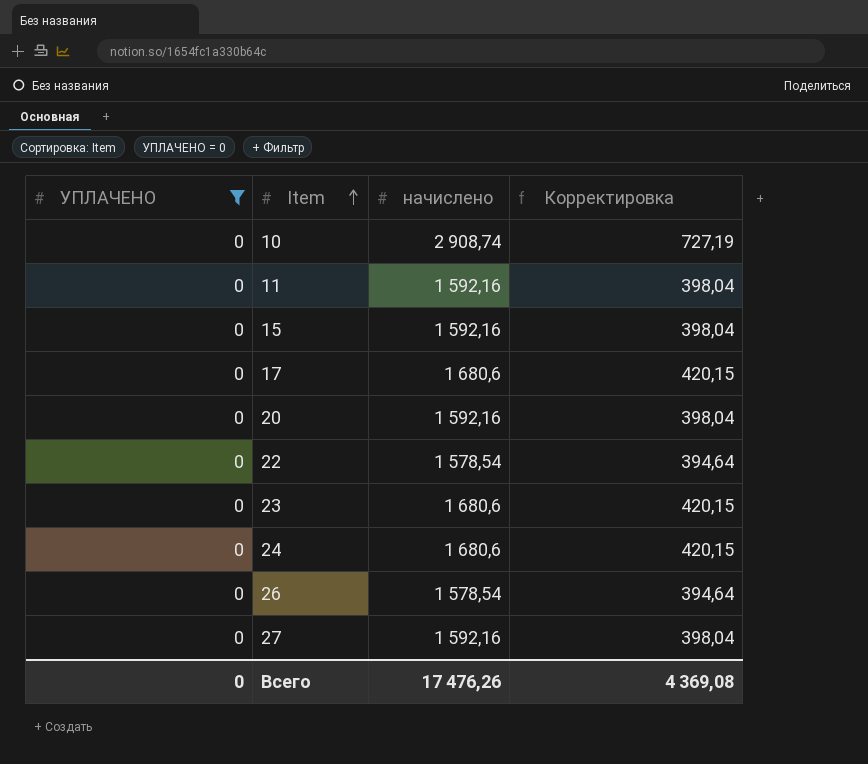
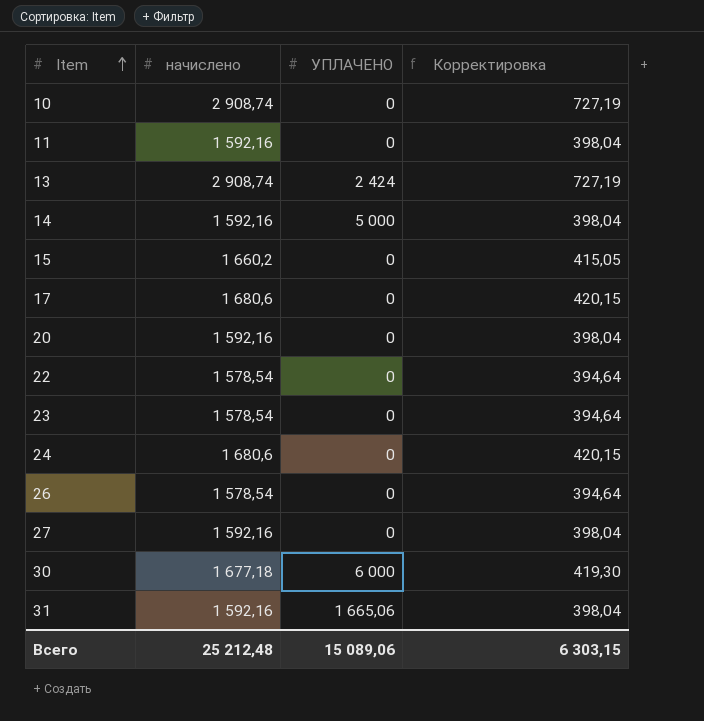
filter: УПЛАЧЕНО = 0 -> none
column УПЛАЧЕНО | position: 1 -> 3
15 | начислено: 1 592,16 -> 1 660,2
15 | Корректировка: 398,04 -> 415,05
23 | начислено: 1 680,6 -> 1 578,54
23 | Корректировка: 420,15 -> 394,64
Всего | начислено: 17 476,26 -> 25 212,48
Всего | УПЛАЧЕНО: 0 -> 15 089,06
Всего | Корректировка: 4 369,08 -> 6 303,15

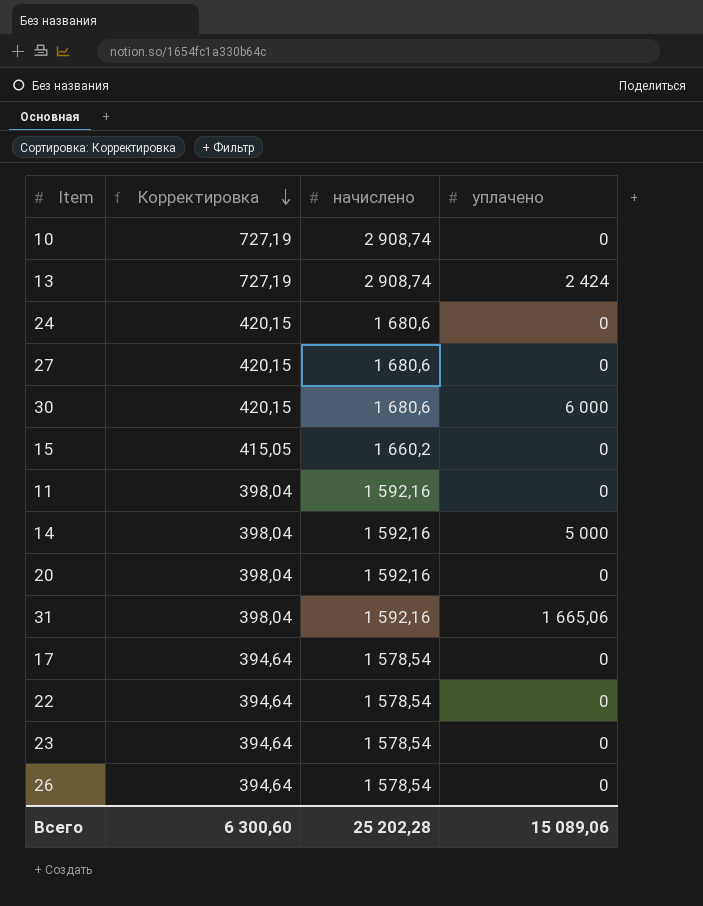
row order: Item ascending -> Корректировка descending
column Корректировка | position: 4 -> 2
column name: УПЛАЧЕНО -> уплачено
27 | Корректировка: 398,04 -> 420,15
27 | начислено: 1 592,16 -> 1 680,6
30 | Корректировка: 419,30 -> 420,15
30 | начислено: 1 677,18 -> 1 680,6
17 | Корректировка: 420,15 -> 394,64
17 | начислено: 1 680,6 -> 1 578,54
Всего | Корректировка: 6 303,15 -> 6 300,60
Всего | начислено: 25 212,48 -> 25 202,28

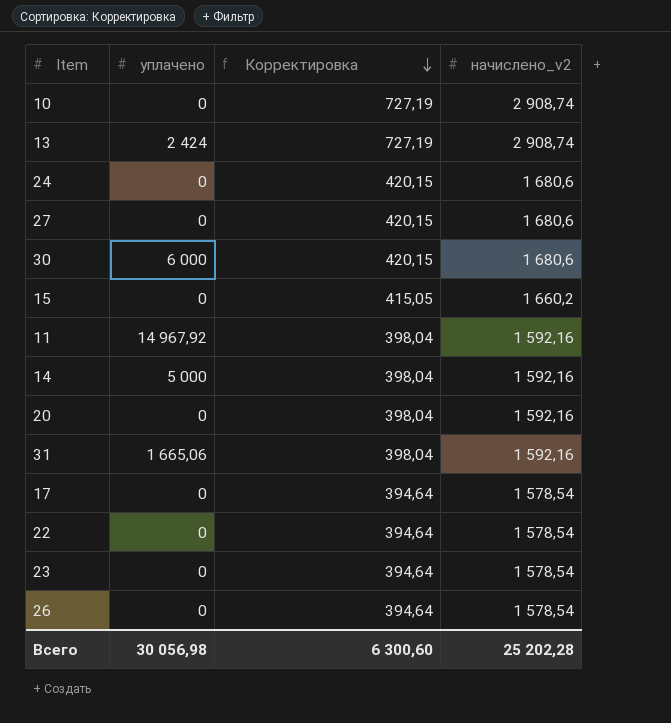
column уплачено | position: 4 -> 2
column name: начислено -> начислено_v2
11 | уплачено: 0 -> 14 967,92
Всего | уплачено: 15 089,06 -> 30 056,98

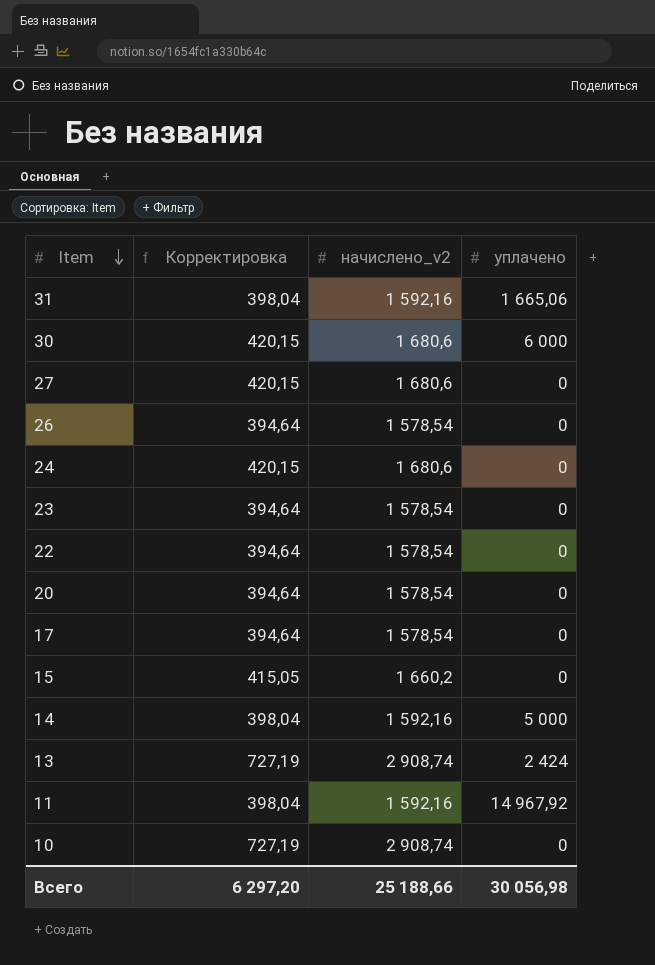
row order: Корректировка descending -> Item descending
column уплачено | position: 2 -> 4
20 | Корректировка: 398,04 -> 394,64
20 | начислено_v2: 1 592,16 -> 1 578,54
Всего | Корректировка: 6 300,60 -> 6 297,20
Всего | начислено_v2: 25 202,28 -> 25 188,66

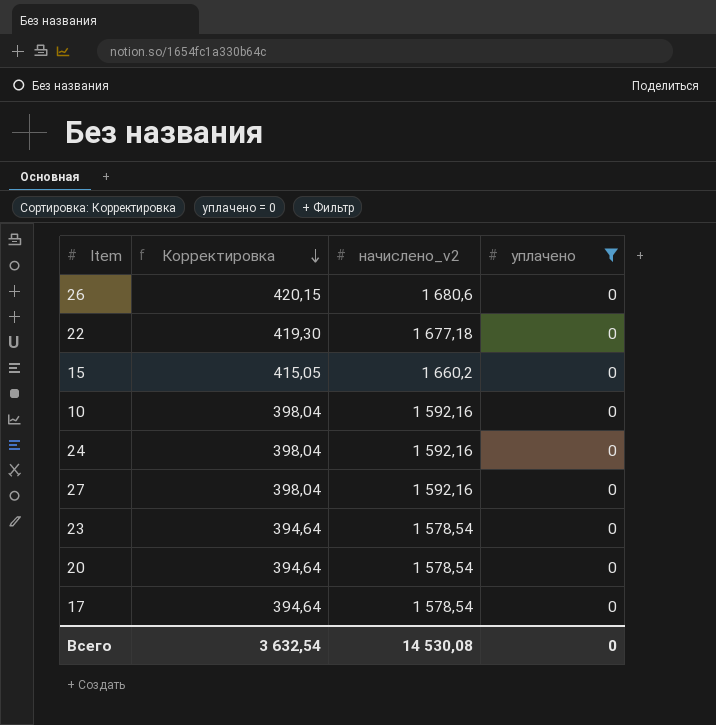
filter: none -> уплачено = 0
row order: Item descending -> Корректировка descending
26 | Корректировка: 394,64 -> 420,15
26 | начислено_v2: 1 578,54 -> 1 680,6
22 | Корректировка: 394,64 -> 419,30
22 | начислено_v2: 1 578,54 -> 1 677,18
10 | Корректировка: 727,19 -> 398,04
10 | начислено_v2: 2 908,74 -> 1 592,16
24 | Корректировка: 420,15 -> 398,04
24 | начислено_v2: 1 680,6 -> 1 592,16
27 | Корректировка: 420,15 -> 398,04
27 | начислено_v2: 1 680,6 -> 1 592,16
Всего | Корректировка: 6 297,20 -> 3 632,54
Всего | начислено_v2: 25 188,66 -> 14 530,08
Всего | уплачено: 30 056,98 -> 0

